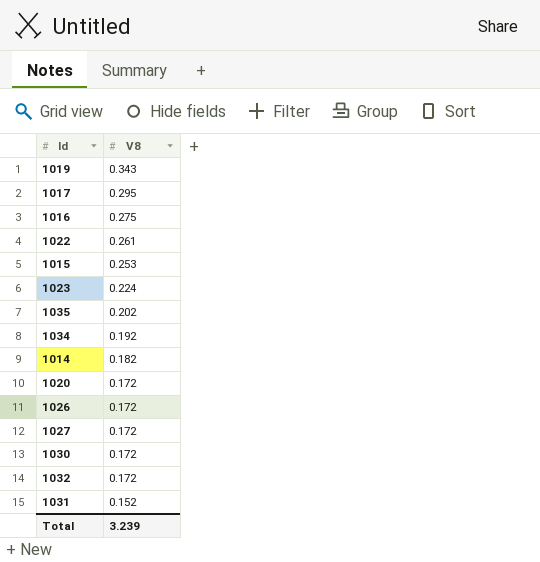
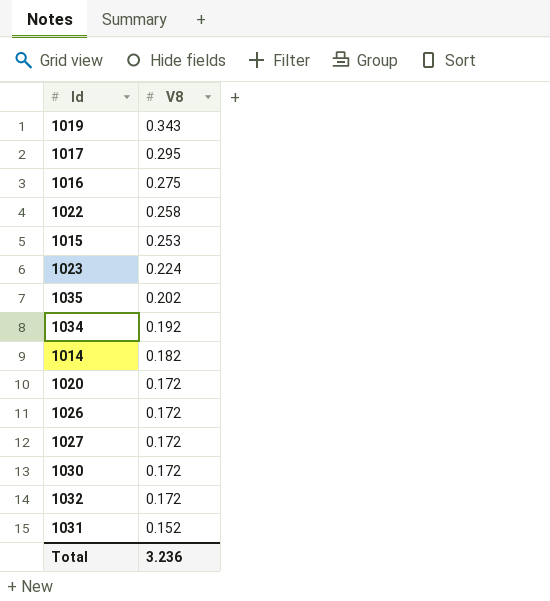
1022 | V8: 0.261 -> 0.258
Total | V8: 3.239 -> 3.236

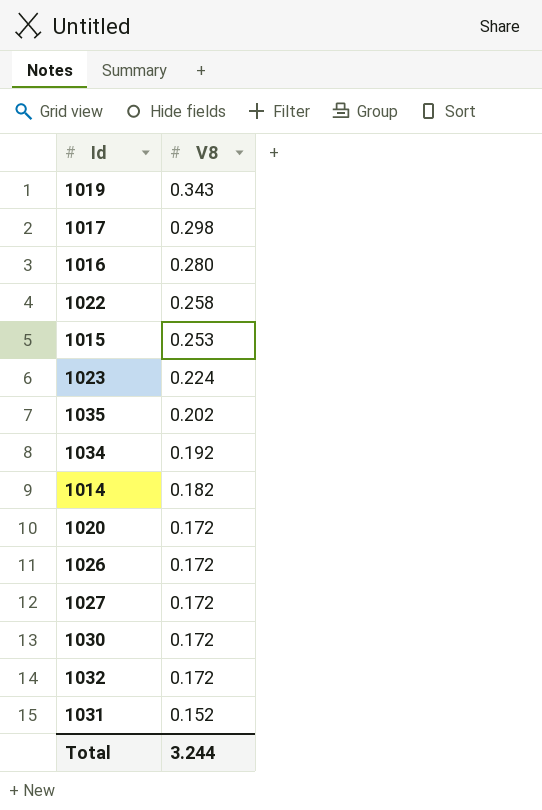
1017 | V8: 0.295 -> 0.298
1016 | V8: 0.275 -> 0.280
Total | V8: 3.236 -> 3.244

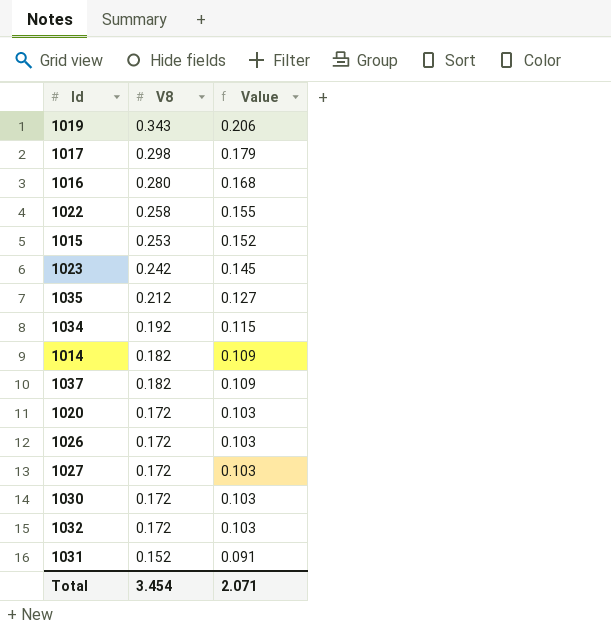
column Value | formula: none -> [V8] * 0.6
1023 | V8: 0.224 -> 0.242
1035 | V8: 0.202 -> 0.212
row 1037: none -> 0.182 | 0.109
Total | V8: 3.244 -> 3.454

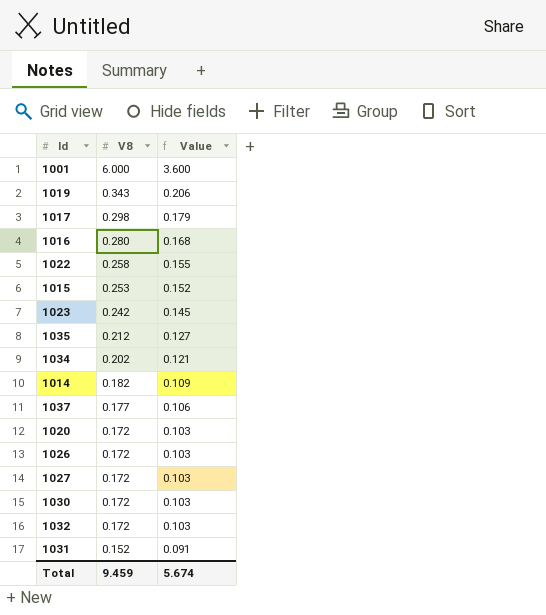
row 1001: none -> 6.000 | 3.600
1034 | V8: 0.192 -> 0.202
1034 | Value: 0.115 -> 0.121
1037 | V8: 0.182 -> 0.177
1037 | Value: 0.109 -> 0.106
Total | V8: 3.454 -> 9.459
Total | Value: 2.071 -> 5.674

